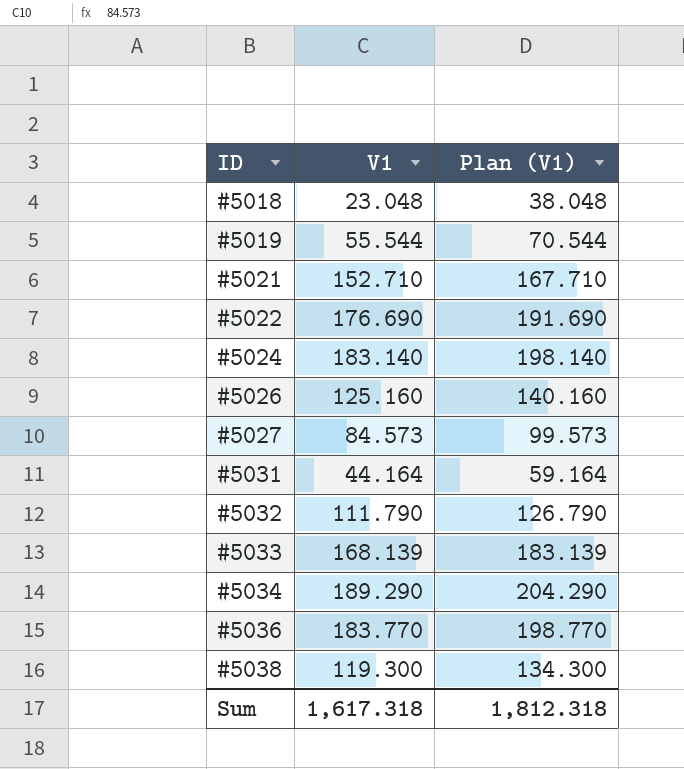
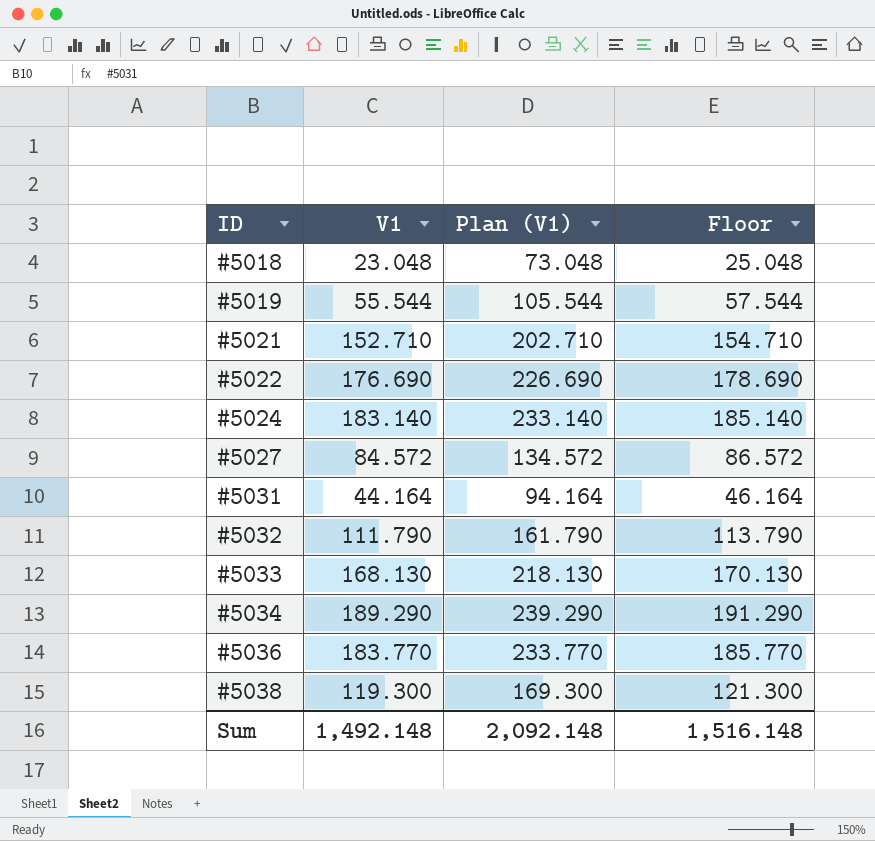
column Plan (V1) | formula: [V1] + 15 -> [V1] + 50
column Floor | formula: none -> [V1] + 2
row #5026: 125.160 | 140.160 -> none
#5027 | V1: 84.573 -> 84.572
#5033 | V1: 168.139 -> 168.130
Sum | V1: 1,617.318 -> 1,492.148
Sum | Plan (V1): 1,812.318 -> 2,092.148

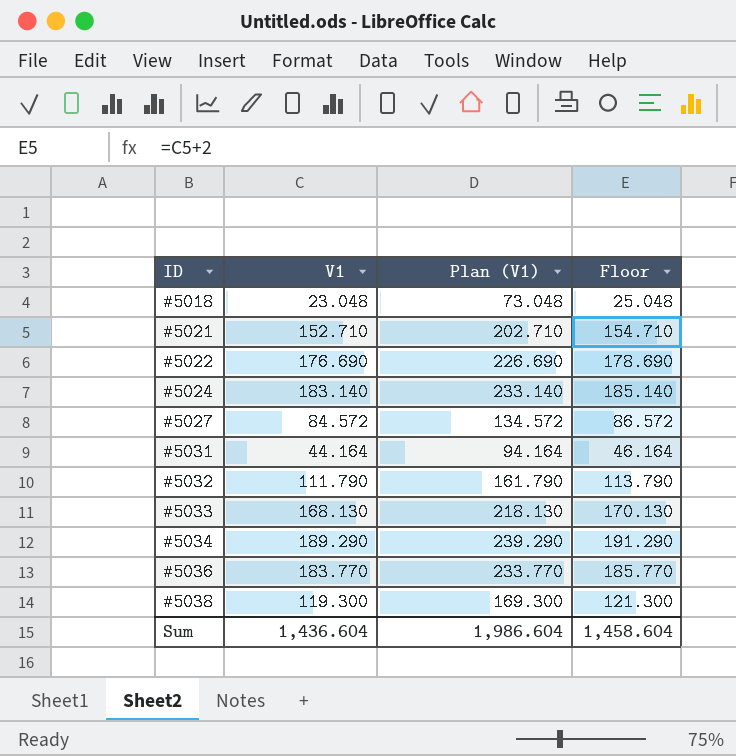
row #5019: 55.544 | 105.544 | 57.544 -> none
Sum | V1: 1,492.148 -> 1,436.604
Sum | Plan (V1): 2,092.148 -> 1,986.604
Sum | Floor: 1,516.148 -> 1,458.604

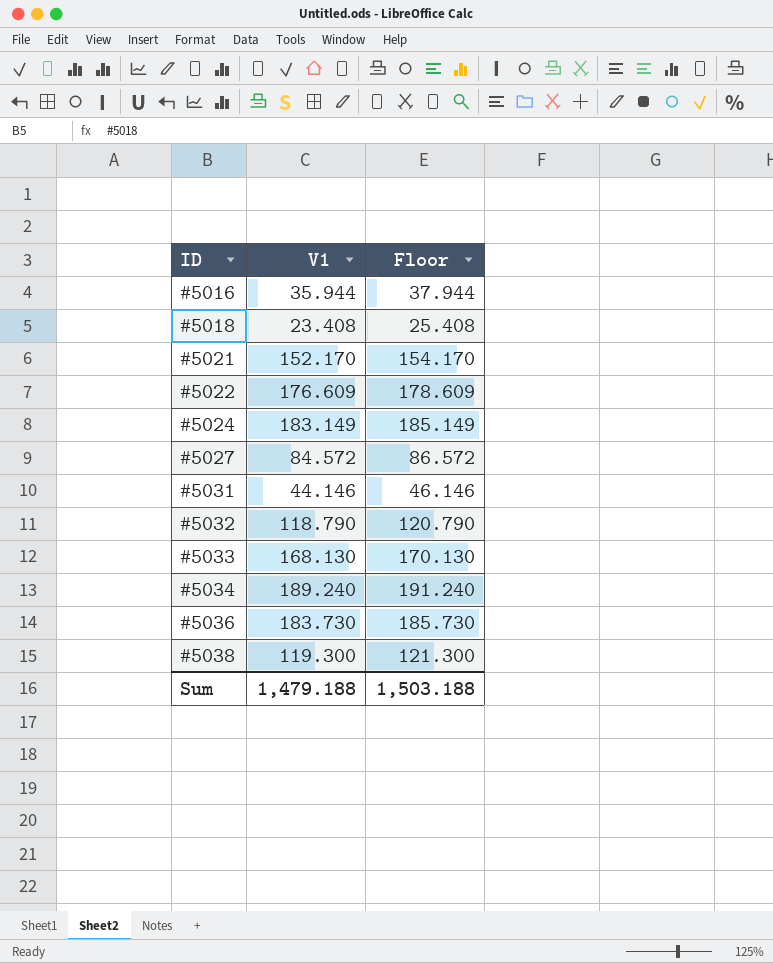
column Plan (V1) | formula: [V1] + 50 -> none
row #5016: none -> 35.944 | 37.944
#5018 | V1: 23.048 -> 23.408
#5018 | Floor: 25.048 -> 25.408
#5021 | V1: 152.710 -> 152.170
#5021 | Floor: 154.710 -> 154.170
#5022 | V1: 176.690 -> 176.609
#5022 | Floor: 178.690 -> 178.609
#5024 | V1: 183.140 -> 183.149
#5024 | Floor: 185.140 -> 185.149
#5031 | V1: 44.164 -> 44.146
#5031 | Floor: 46.164 -> 46.146
#5032 | V1: 111.790 -> 118.790
#5032 | Floor: 113.790 -> 120.790
#5034 | V1: 189.290 -> 189.240
#5034 | Floor: 191.290 -> 191.240
#5036 | V1: 183.770 -> 183.730
#5036 | Floor: 185.770 -> 185.730
Sum | V1: 1,436.604 -> 1,479.188
Sum | Floor: 1,458.604 -> 1,503.188

